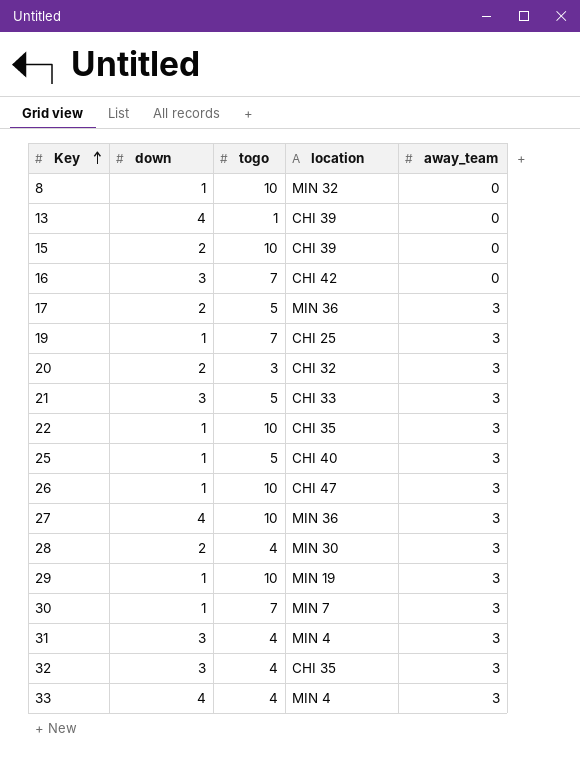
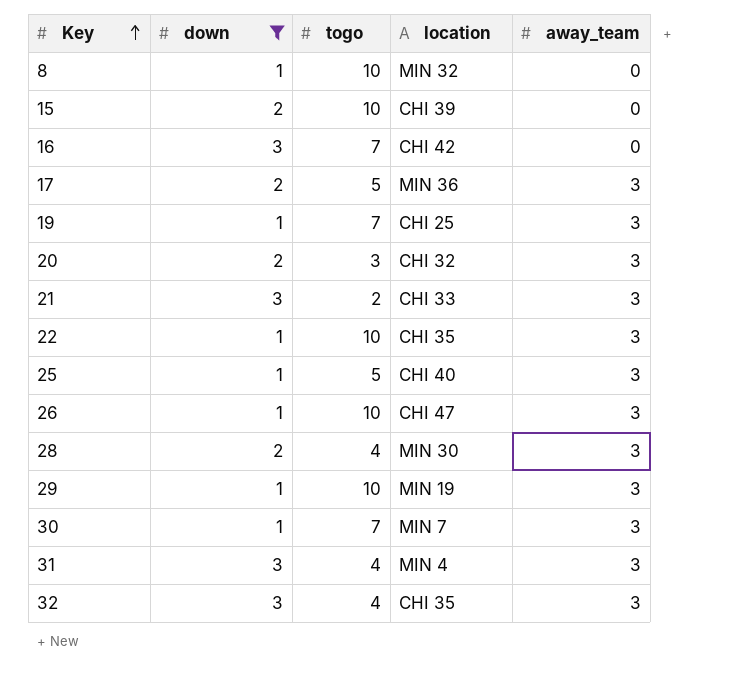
filter: none -> down != 4
21 | togo: 5 -> 2

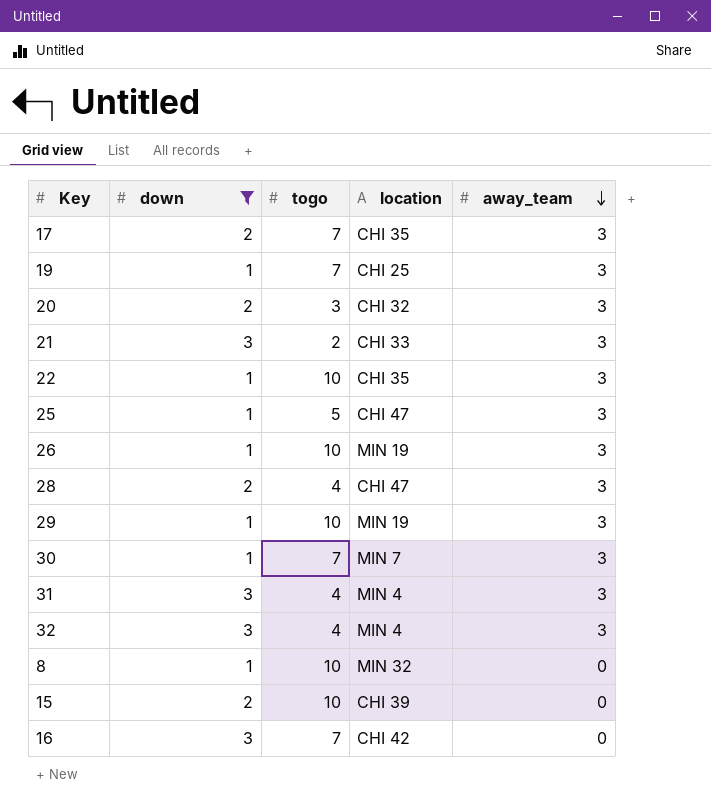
row order: Key ascending -> away_team descending
17 | togo: 5 -> 7
17 | location: MIN 36 -> CHI 35
25 | location: CHI 40 -> CHI 47
26 | location: CHI 47 -> MIN 19
28 | location: MIN 30 -> CHI 47
32 | location: CHI 35 -> MIN 4

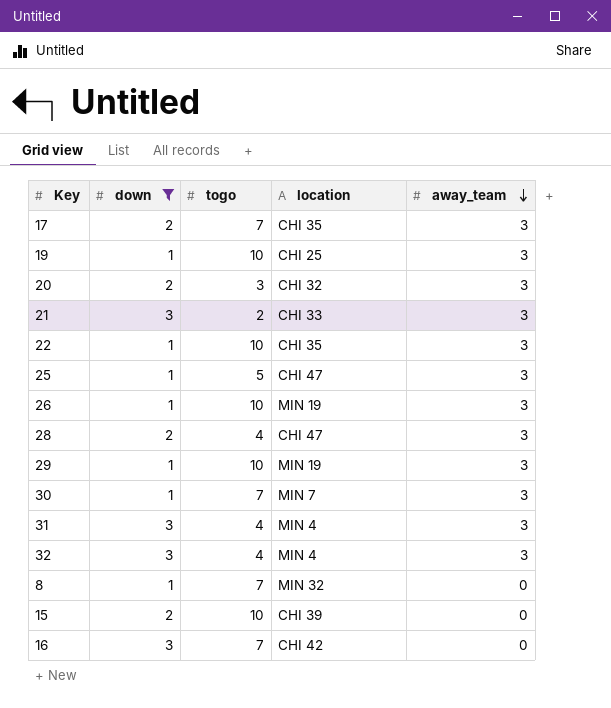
19 | togo: 7 -> 10
8 | togo: 10 -> 7

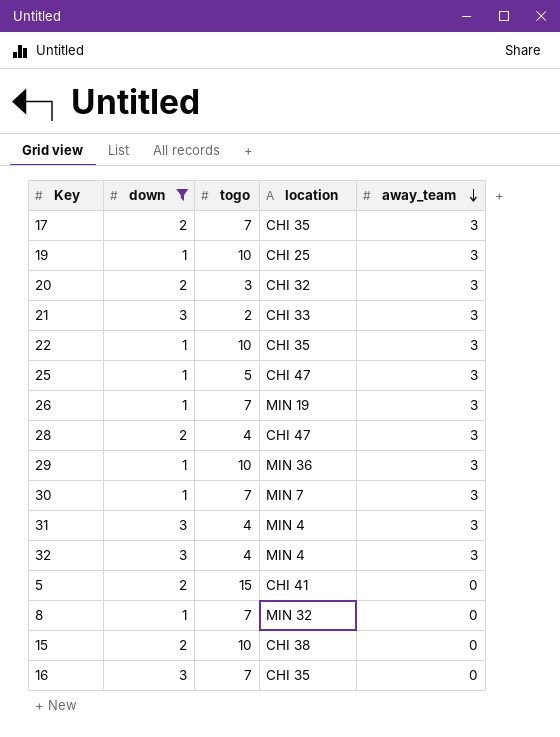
26 | togo: 10 -> 7
29 | location: MIN 19 -> MIN 36
row 5: none -> 2 | 15 | CHI 41 | 0
15 | location: CHI 39 -> CHI 38
16 | location: CHI 42 -> CHI 35

